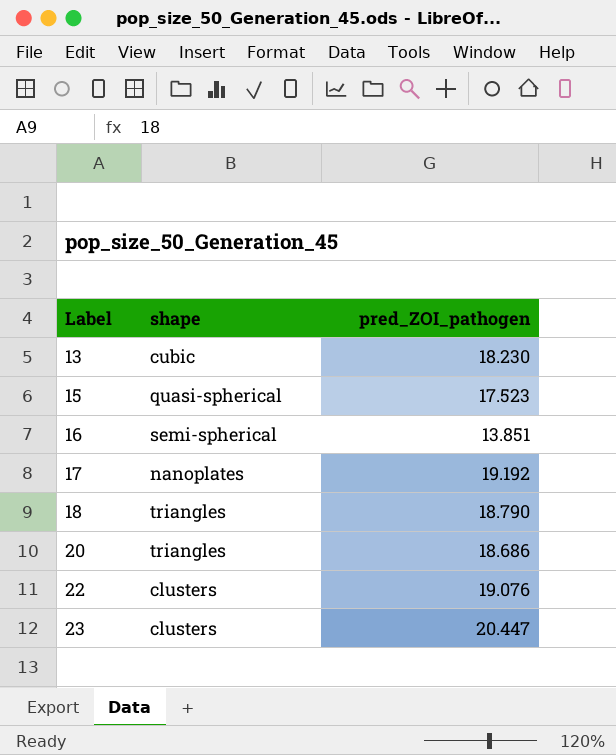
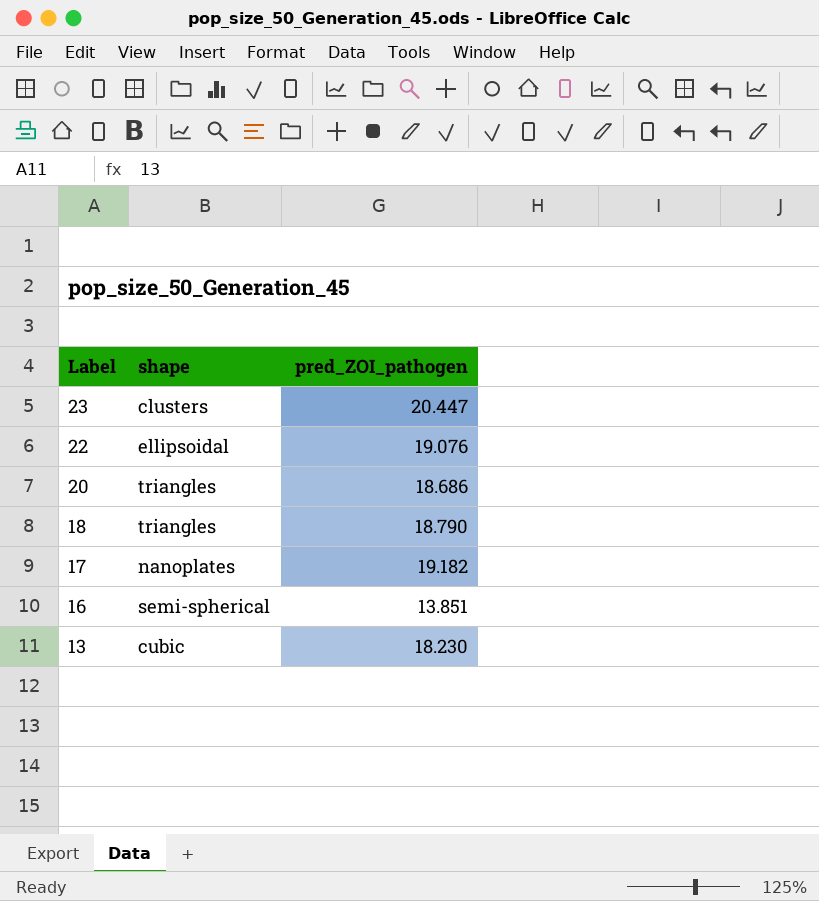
row order: Label ascending -> Label descending
row 15: quasi-spherical | 17.523 -> none
22 | shape: clusters -> ellipsoidal
17 | pred_ZOI_pathogen: 19.192 -> 19.182

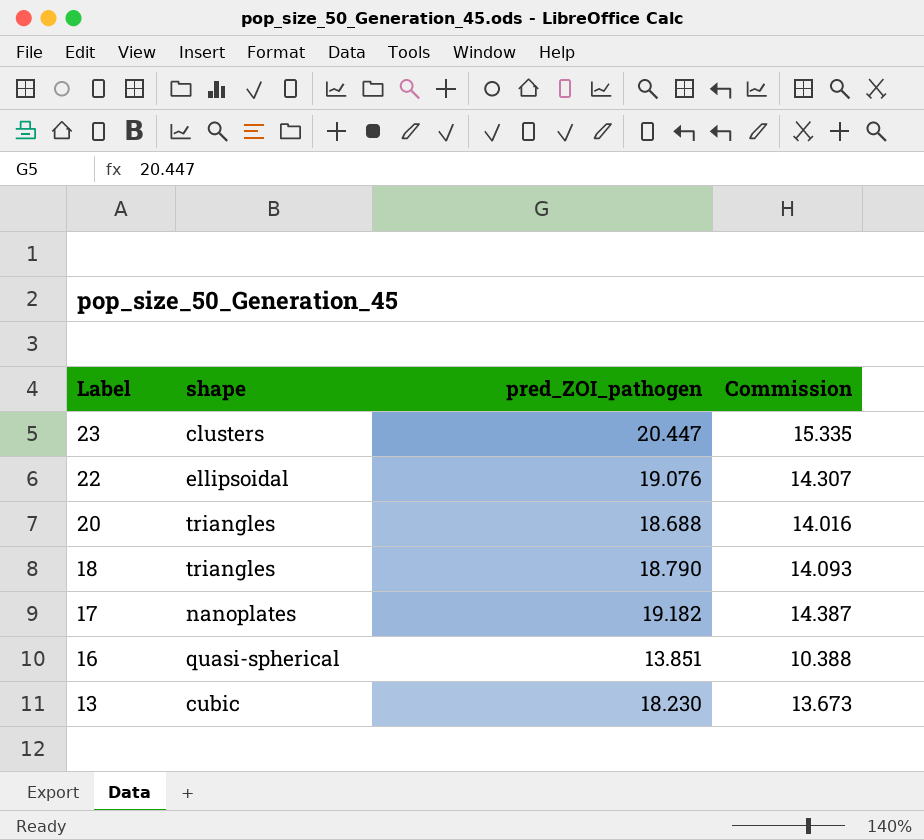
column Commission | formula: none -> [pred_ZOI_pathogen] * 0.75
20 | pred_ZOI_pathogen: 18.686 -> 18.688
16 | shape: semi-spherical -> quasi-spherical

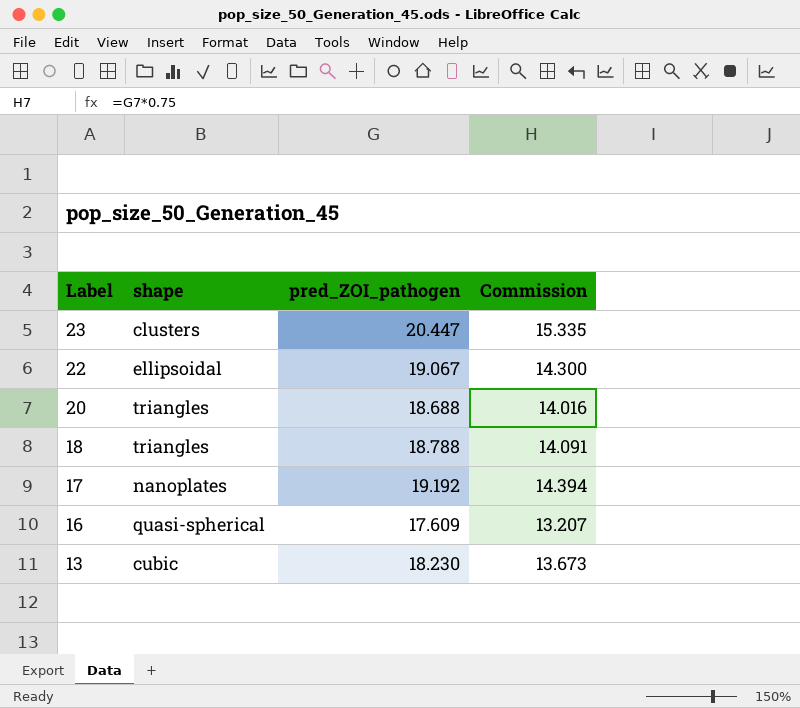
22 | pred_ZOI_pathogen: 19.076 -> 19.067
22 | Commission: 14.307 -> 14.300
18 | pred_ZOI_pathogen: 18.790 -> 18.788
18 | Commission: 14.093 -> 14.091
17 | pred_ZOI_pathogen: 19.182 -> 19.192
17 | Commission: 14.387 -> 14.394
16 | pred_ZOI_pathogen: 13.851 -> 17.609
16 | Commission: 10.388 -> 13.207

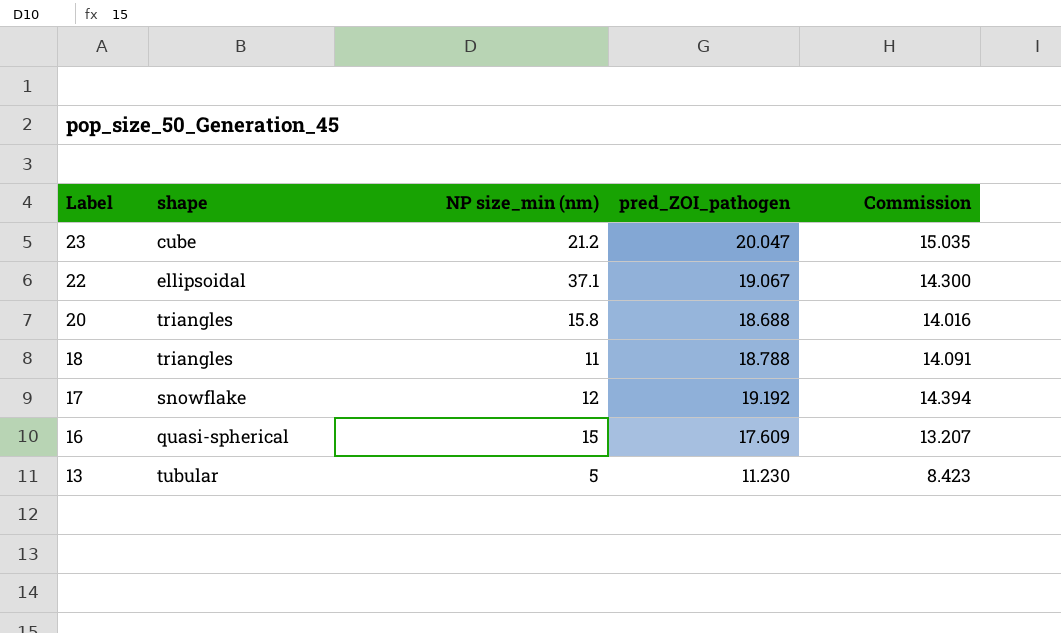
column NP size_min (nm) | position: none -> 3
23 | shape: clusters -> cube
23 | pred_ZOI_pathogen: 20.447 -> 20.047
23 | Commission: 15.335 -> 15.035
17 | shape: nanoplates -> snowflake
13 | shape: cubic -> tubular
13 | pred_ZOI_pathogen: 18.230 -> 11.230
13 | Commission: 13.673 -> 8.423

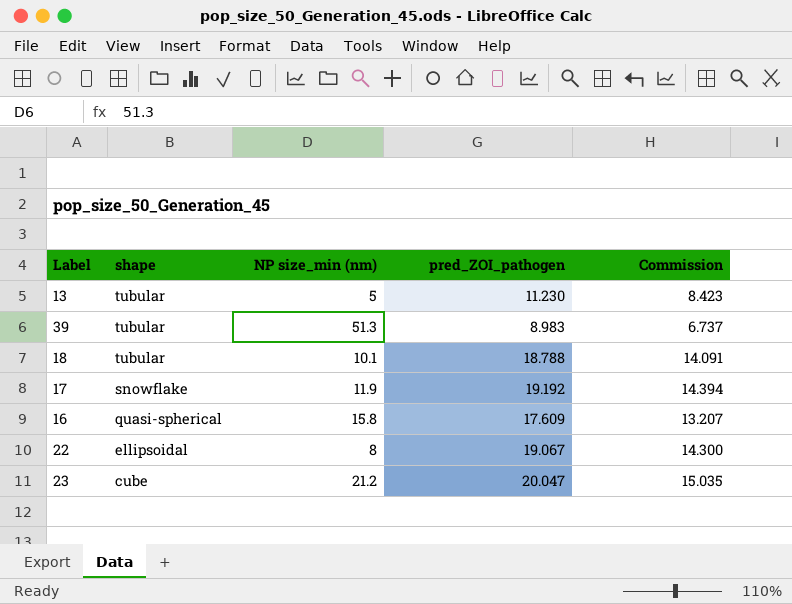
row order: Label descending -> shape descending
row 20: triangles | 15.8 | 18.688 | 14.016 -> none
row 39: none -> tubular | 51.3 | 8.983 | 6.737
18 | shape: triangles -> tubular
18 | NP size_min (nm): 11 -> 10.1
17 | NP size_min (nm): 12 -> 11.9
16 | NP size_min (nm): 15 -> 15.8
22 | NP size_min (nm): 37.1 -> 8

